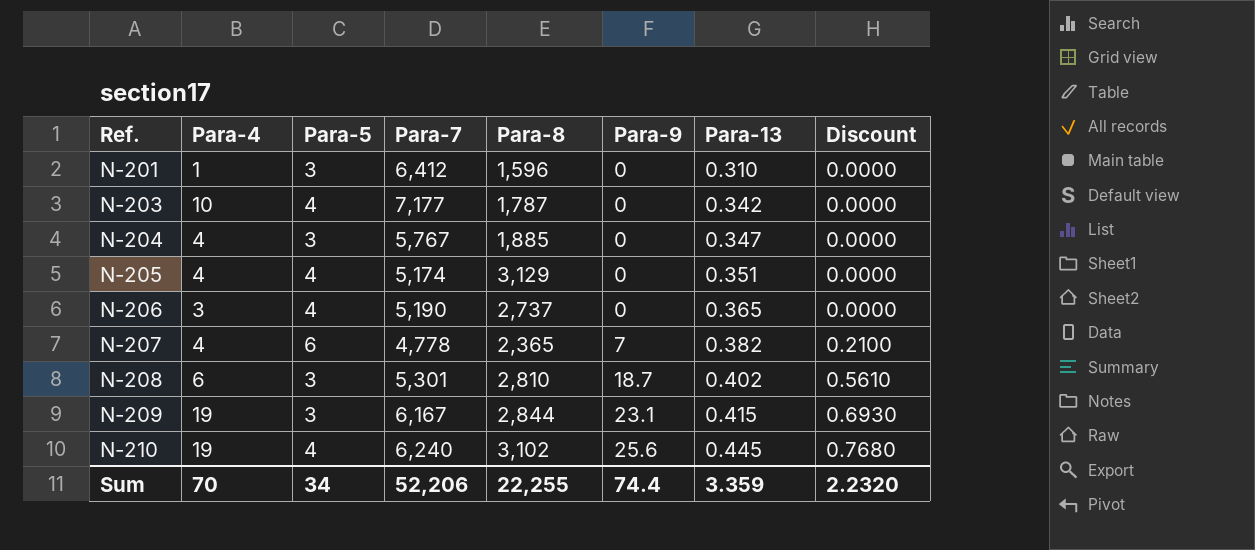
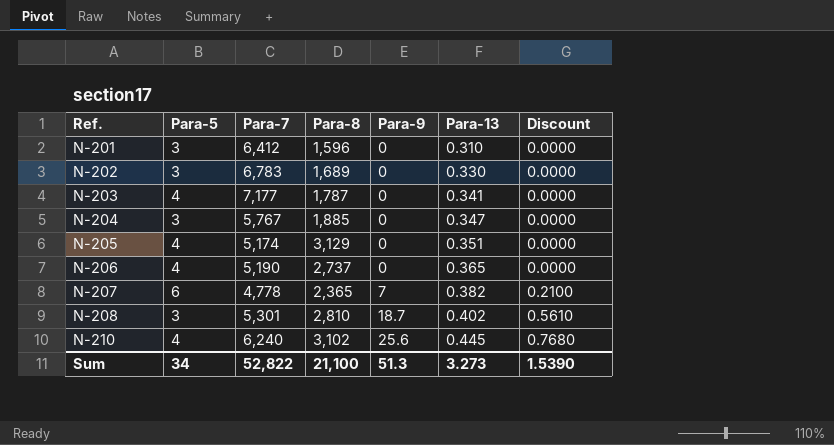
column Para-4 | position: 2 -> none
row N-209: 19 | 3 | 6,167 | 2,844 | 23.1 | 0.415 | 0.6930 -> none
row N-202: none -> 3 | 6,783 | 1,689 | 0 | 0.330 | 0.0000
N-203 | Para-13: 0.342 -> 0.341
Sum | Para-7: 52,206 -> 52,822
Sum | Para-8: 22,255 -> 21,100
Sum | Para-9: 74.4 -> 51.3
Sum | Para-13: 3.359 -> 3.273
Sum | Discount: 2.2320 -> 1.5390

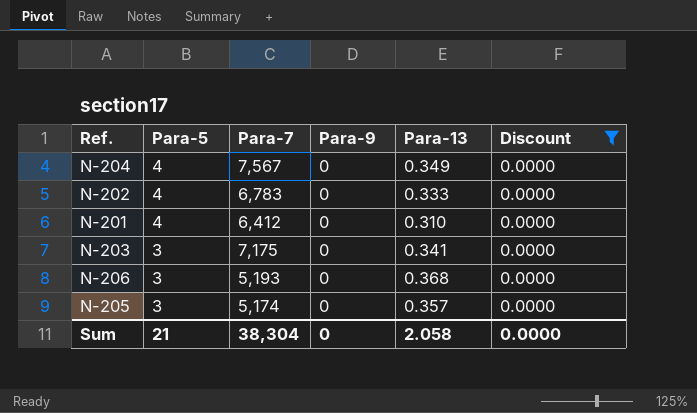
filter: none -> Discount = 0.0000
row order: Ref. ascending -> Para-5 descending
column Para-8 | position: 4 -> none
N-204 | Para-5: 3 -> 4
N-204 | Para-7: 5,767 -> 7,567
N-204 | Para-13: 0.347 -> 0.349
N-202 | Para-5: 3 -> 4
N-202 | Para-13: 0.330 -> 0.333
N-201 | Para-5: 3 -> 4
N-203 | Para-5: 4 -> 3
N-203 | Para-7: 7,177 -> 7,175
N-206 | Para-5: 4 -> 3
N-206 | Para-7: 5,190 -> 5,193
N-206 | Para-13: 0.365 -> 0.368
N-205 | Para-5: 4 -> 3
N-205 | Para-13: 0.351 -> 0.357
Sum | Para-5: 34 -> 21
Sum | Para-7: 52,822 -> 38,304
Sum | Para-9: 51.3 -> 0
Sum | Para-13: 3.273 -> 2.058
Sum | Discount: 1.5390 -> 0.0000

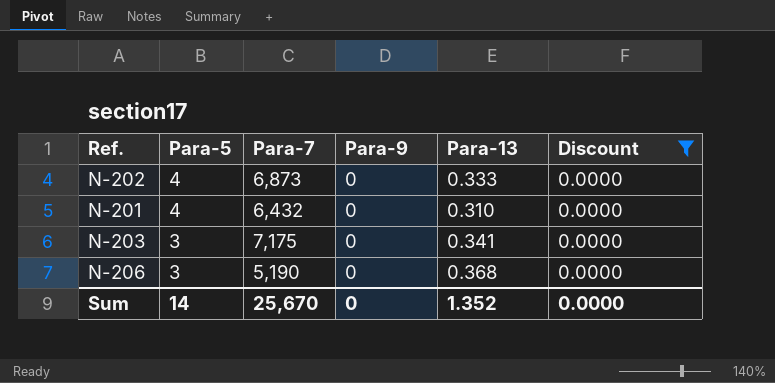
row N-204: 4 | 7,567 | 0 | 0.349 | 0.0000 -> none
row N-205: 3 | 5,174 | 0 | 0.357 | 0.0000 -> none
N-202 | Para-7: 6,783 -> 6,873
N-201 | Para-7: 6,412 -> 6,432
N-206 | Para-7: 5,193 -> 5,190
Sum | Para-5: 21 -> 14
Sum | Para-7: 38,304 -> 25,670
Sum | Para-13: 2.058 -> 1.352

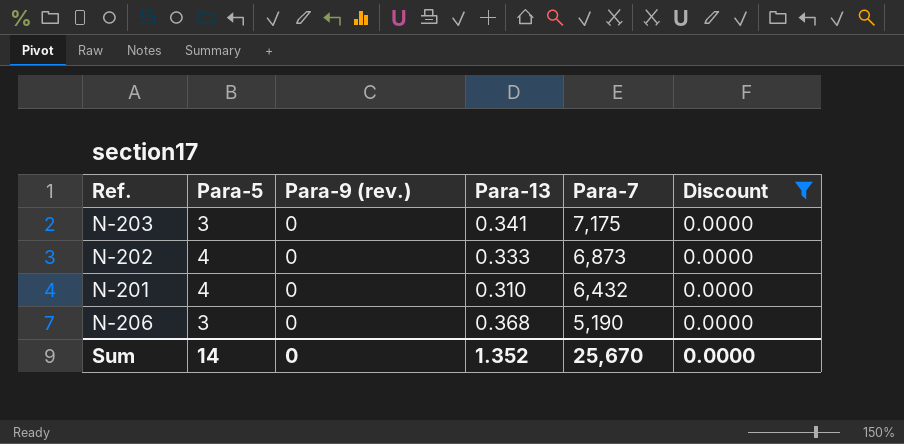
row order: Para-5 descending -> Para-7 descending
column name: Para-9 -> Para-9 (rev.)
column Para-7 | position: 3 -> 5

